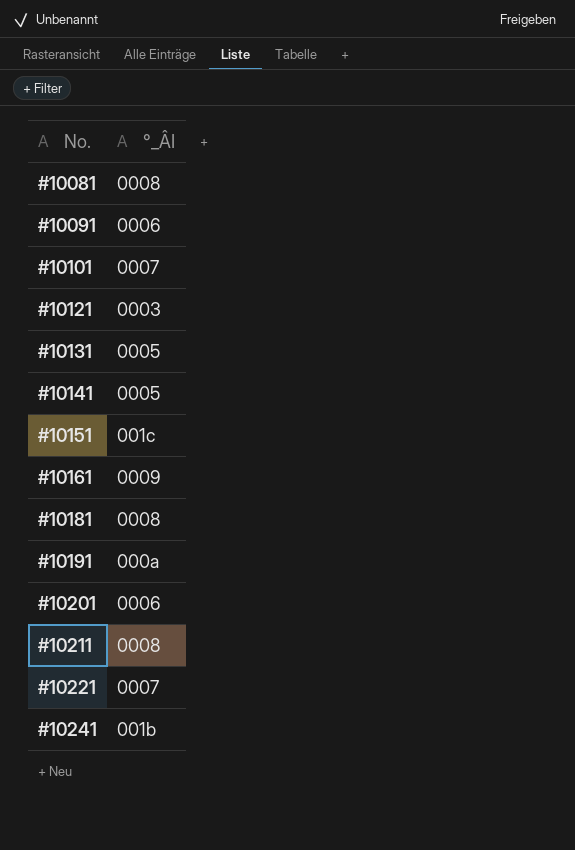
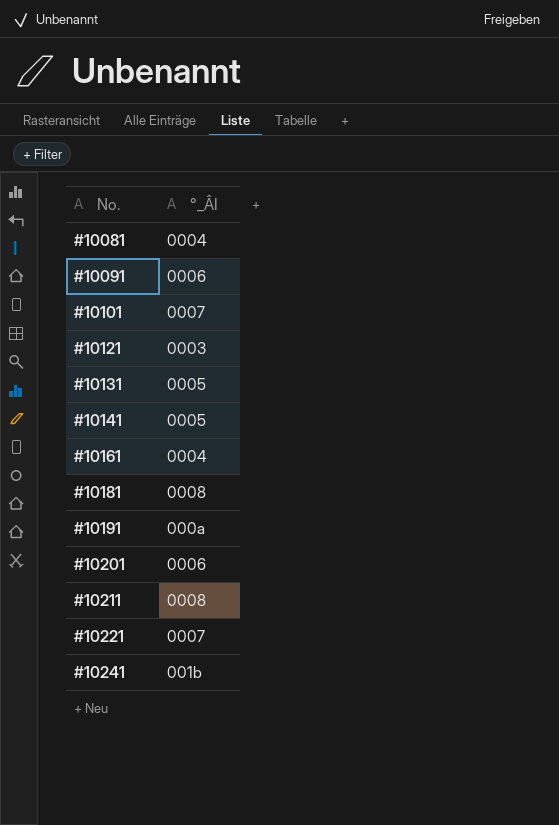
row #10151: 001c -> none
#10081 | °_ÂI: 0008 -> 0004
#10161 | °_ÂI: 0009 -> 0004

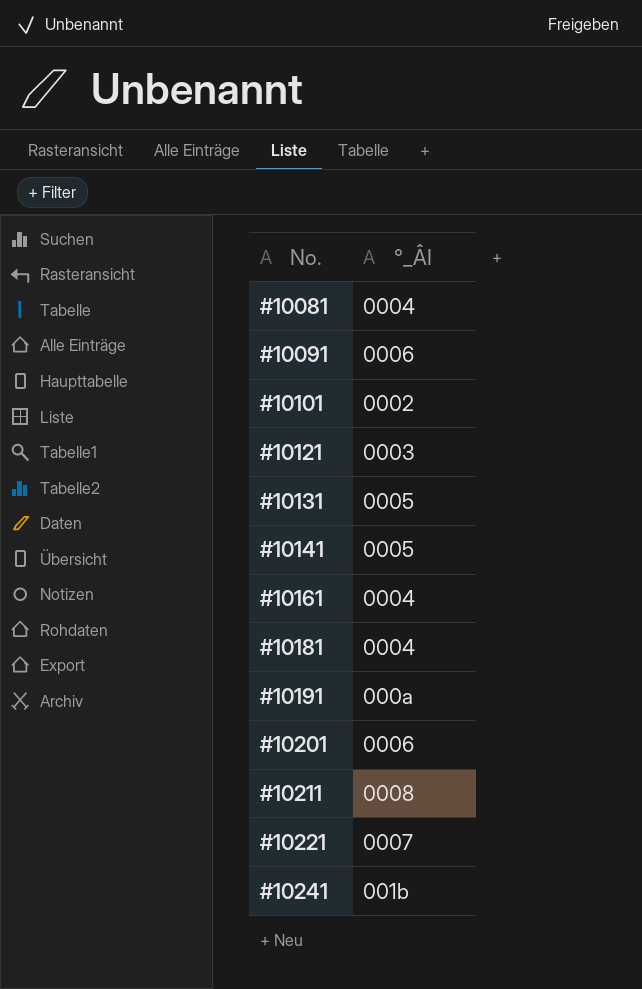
#10101 | °_ÂI: 0007 -> 0002
#10181 | °_ÂI: 0008 -> 0004

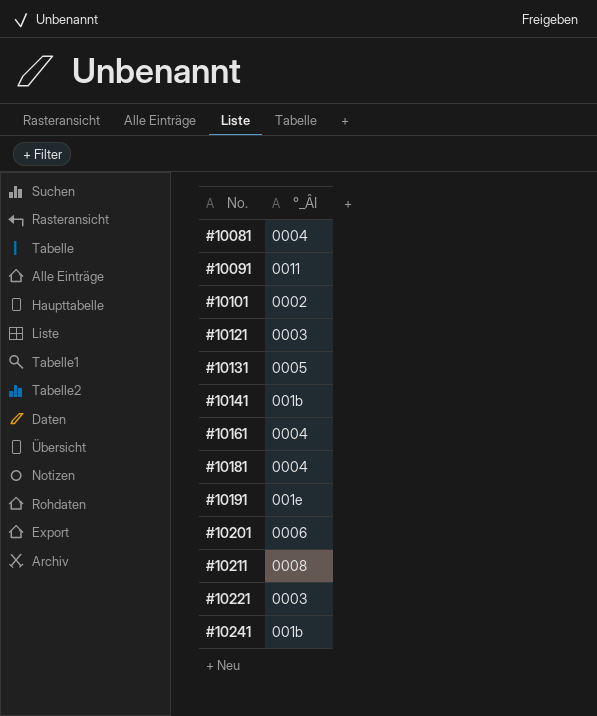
#10091 | °_ÂI: 0006 -> 0011
#10141 | °_ÂI: 0005 -> 001b
#10191 | °_ÂI: 000a -> 001e
#10221 | °_ÂI: 0007 -> 0003

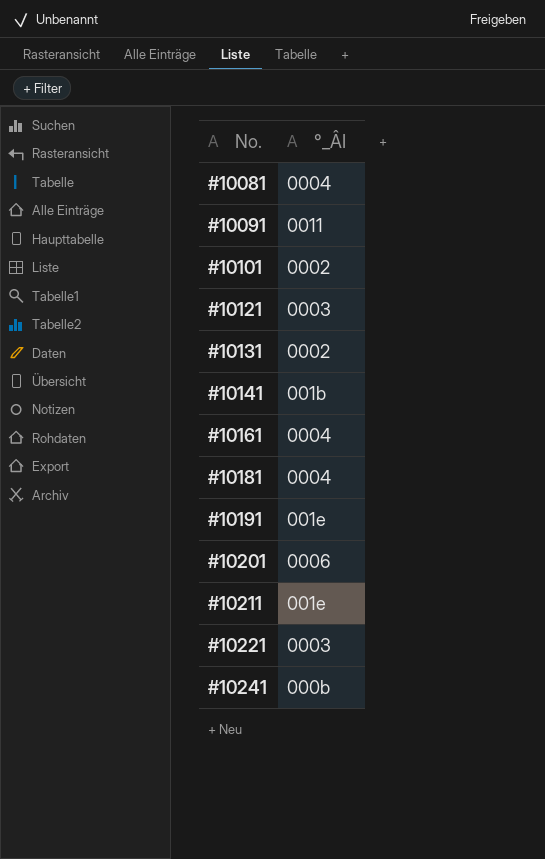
#10131 | °_ÂI: 0005 -> 0002
#10211 | °_ÂI: 0008 -> 001e
#10241 | °_ÂI: 001b -> 000b

